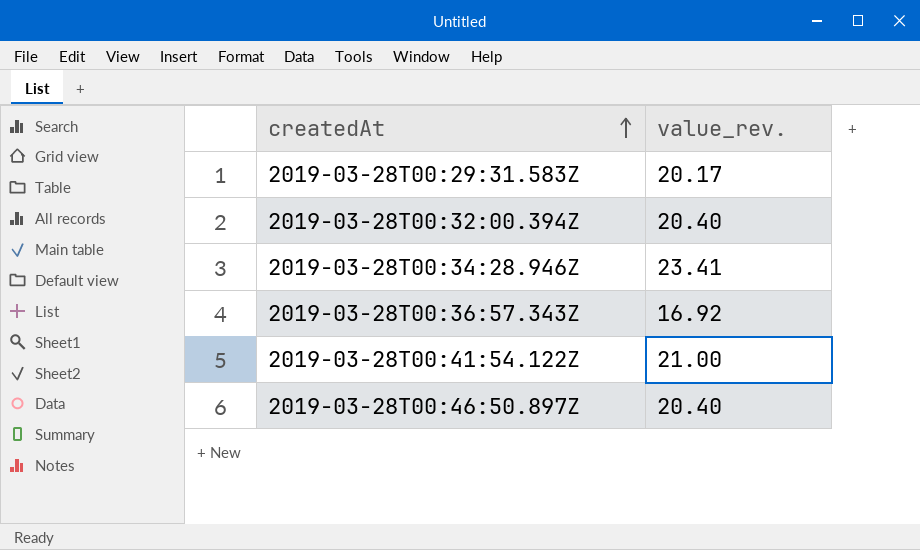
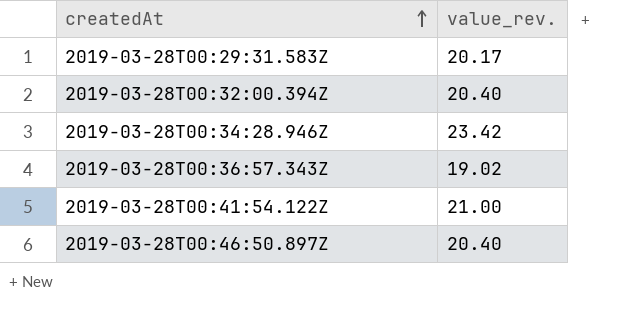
2019-03-28T00:34:28.946Z | value_rev.: 23.41 -> 23.42
2019-03-28T00:36:57.343Z | value_rev.: 16.92 -> 19.02

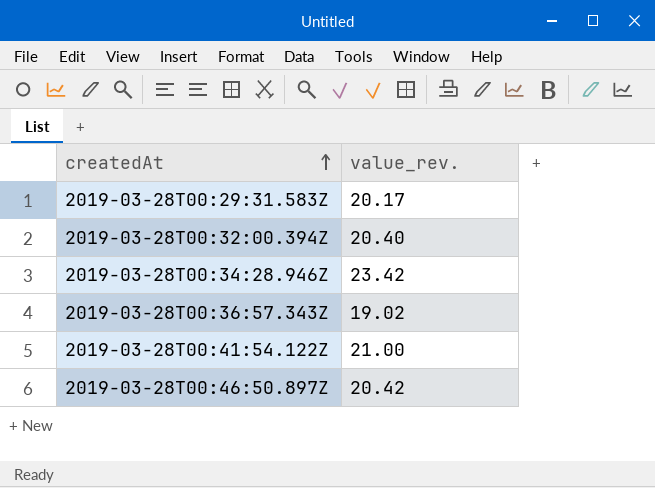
2019-03-28T00:46:50.897Z | value_rev.: 20.40 -> 20.42

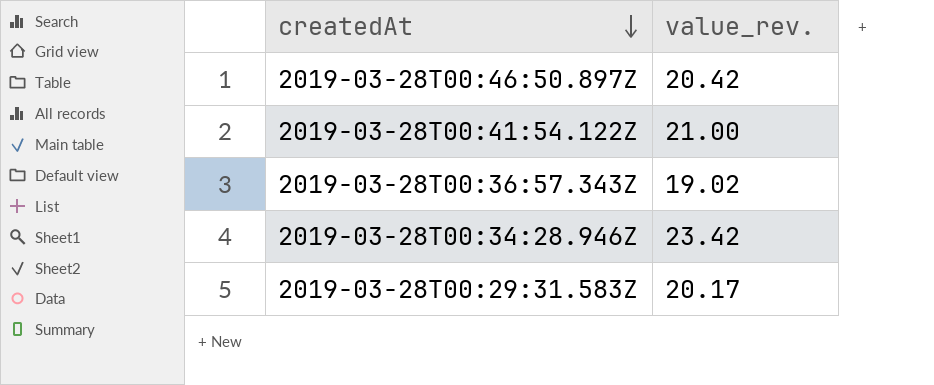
row order: createdAt ascending -> createdAt descending
row 2019-03-28T00:32:00.394Z: 20.40 -> none

